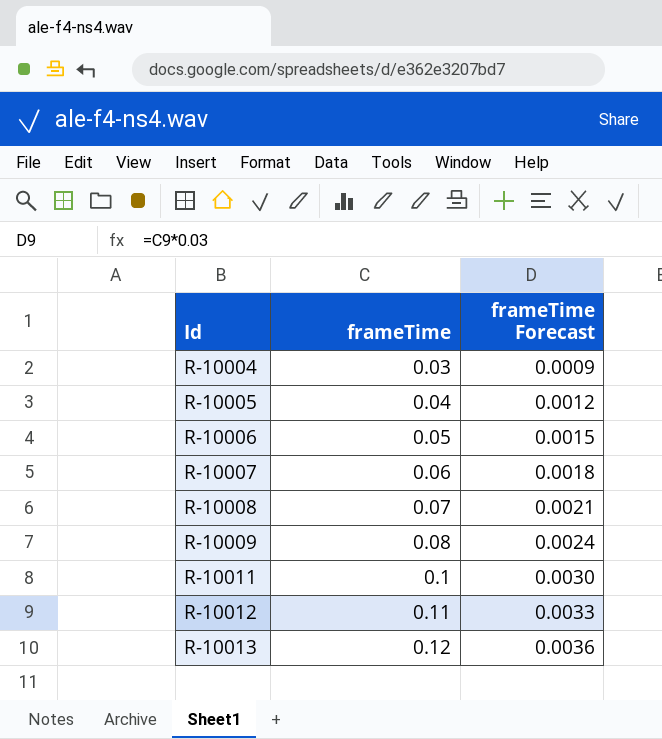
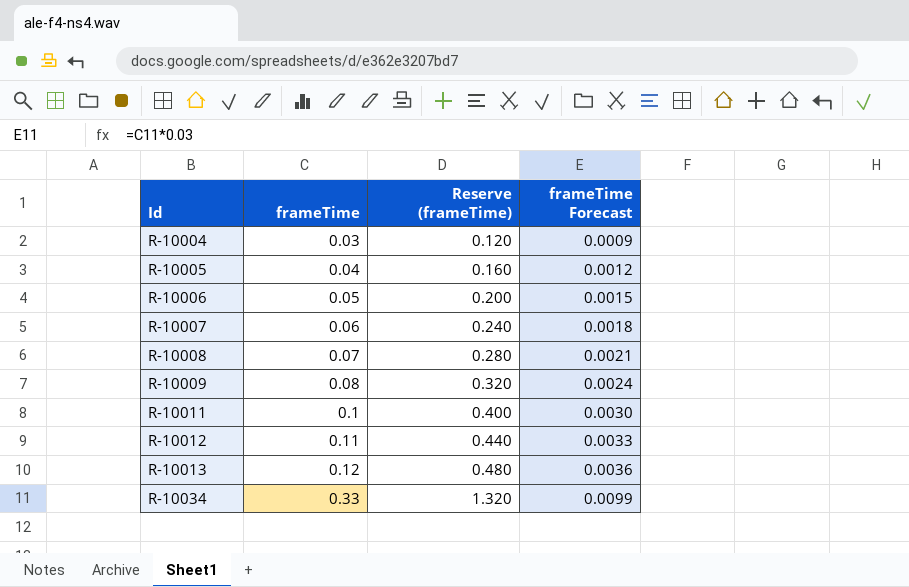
column Reserve (frameTime) | formula: none -> [frameTime] * 4
row R-10034: none -> 0.33 | 1.320 | 0.0099

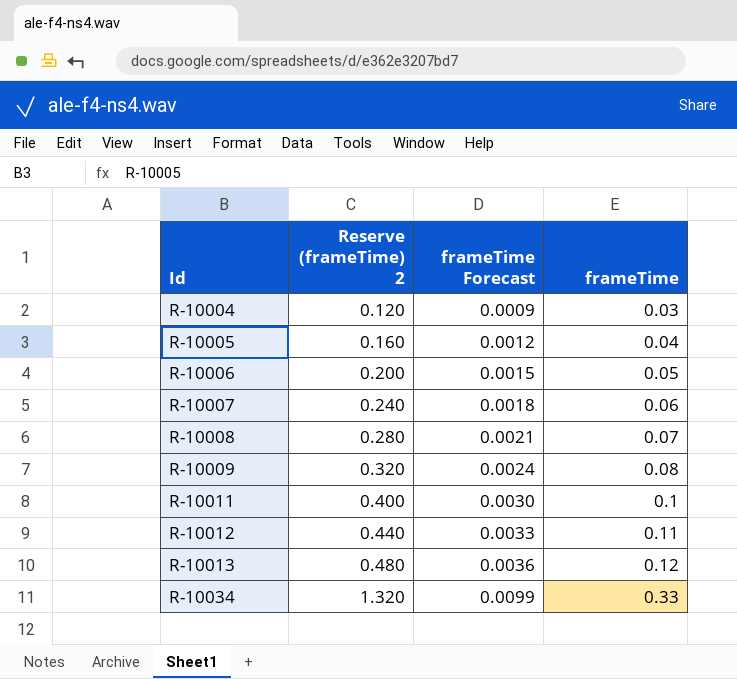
column name: Reserve (frameTime) -> Reserve (frameTime) 2
column frameTime | position: 2 -> 4

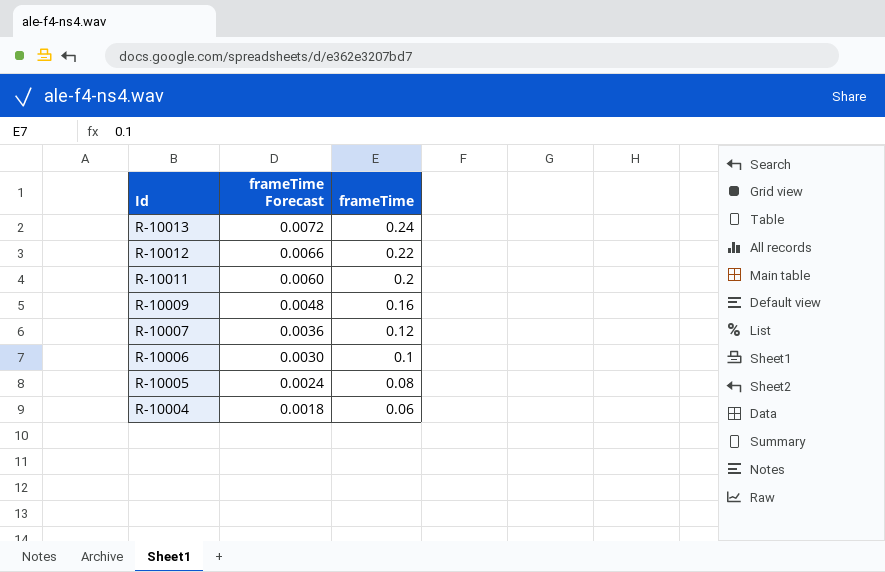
row order: Id ascending -> Id descending
column Reserve (frameTime) 2 | formula: [frameTime] * 4 -> none
row R-10008: 0.280 | 0.0021 | 0.07 -> none
row R-10034: 1.320 | 0.0099 | 0.33 -> none
R-10013 | frameTime Forecast: 0.0036 -> 0.0072
R-10013 | frameTime: 0.12 -> 0.24
R-10012 | frameTime Forecast: 0.0033 -> 0.0066
R-10012 | frameTime: 0.11 -> 0.22
R-10011 | frameTime Forecast: 0.0030 -> 0.0060
R-10011 | frameTime: 0.1 -> 0.2
R-10009 | frameTime Forecast: 0.0024 -> 0.0048
R-10009 | frameTime: 0.08 -> 0.16
R-10007 | frameTime Forecast: 0.0018 -> 0.0036
R-10007 | frameTime: 0.06 -> 0.12
R-10006 | frameTime Forecast: 0.0015 -> 0.0030
R-10006 | frameTime: 0.05 -> 0.1
R-10005 | frameTime Forecast: 0.0012 -> 0.0024
R-10005 | frameTime: 0.04 -> 0.08
R-10004 | frameTime Forecast: 0.0009 -> 0.0018
R-10004 | frameTime: 0.03 -> 0.06

